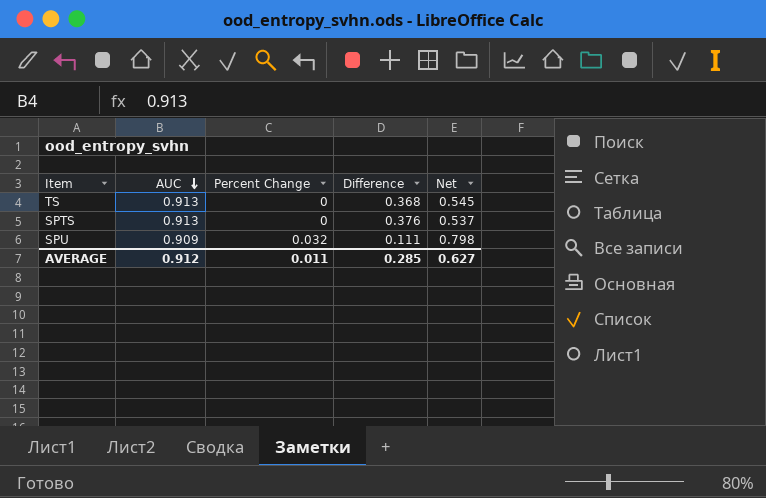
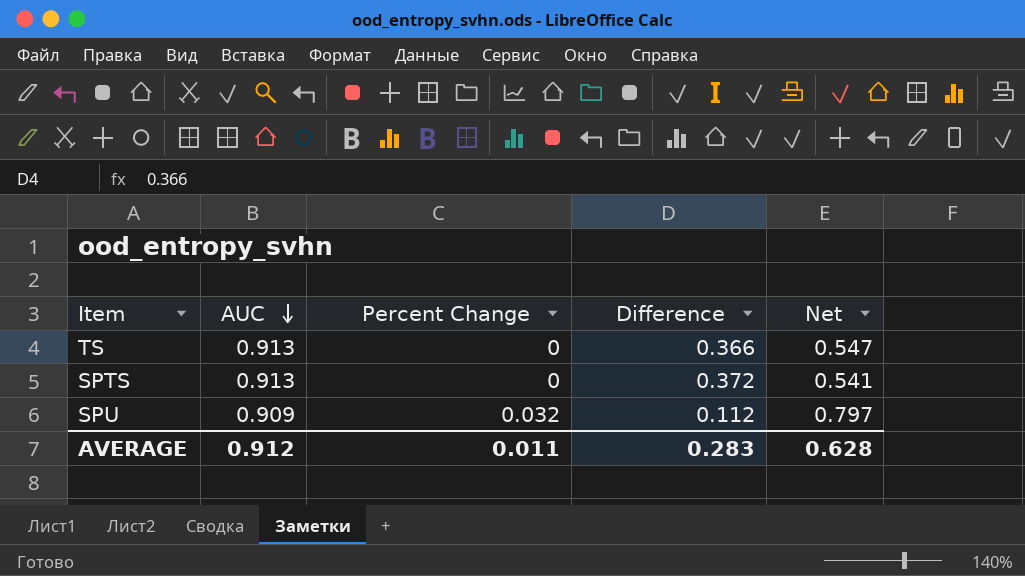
TS | Difference: 0.368 -> 0.366
TS | Net: 0.545 -> 0.547
SPTS | Difference: 0.376 -> 0.372
SPTS | Net: 0.537 -> 0.541
SPU | Difference: 0.111 -> 0.112
SPU | Net: 0.798 -> 0.797
AVERAGE | Difference: 0.285 -> 0.283
AVERAGE | Net: 0.627 -> 0.628

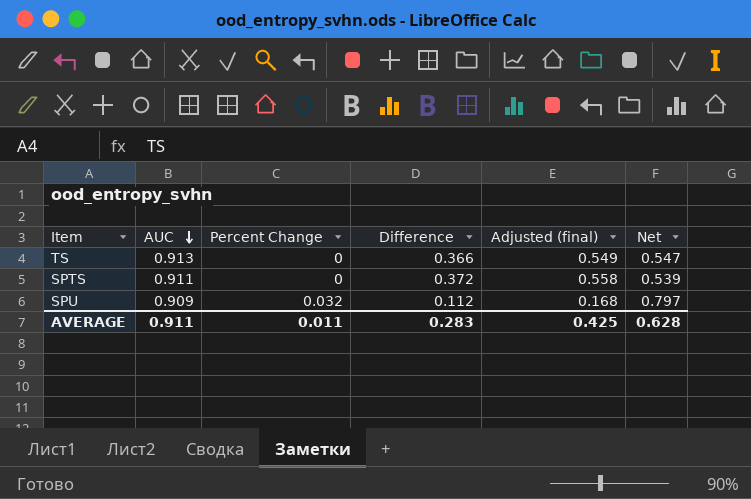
column Adjusted (final) | formula: none -> [Difference] * 1.5
SPTS | AUC: 0.913 -> 0.911
SPTS | Net: 0.541 -> 0.539
AVERAGE | AUC: 0.912 -> 0.911

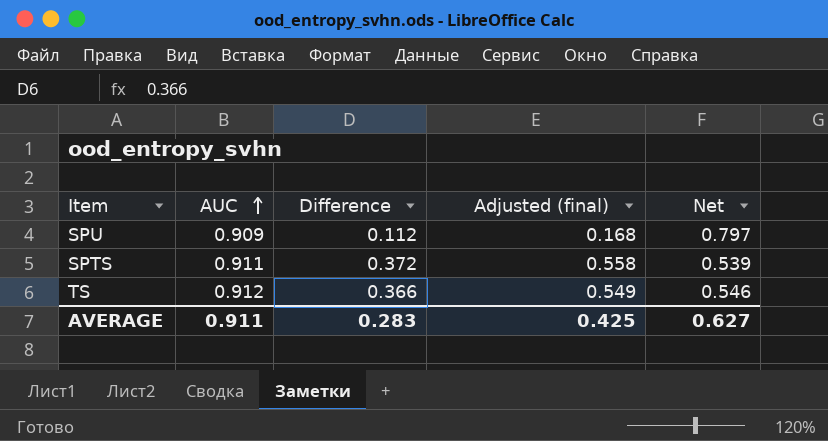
row order: AUC descending -> AUC ascending
column Percent Change | position: 3 -> none
TS | AUC: 0.913 -> 0.912
TS | Net: 0.547 -> 0.546
AVERAGE | Net: 0.628 -> 0.627

